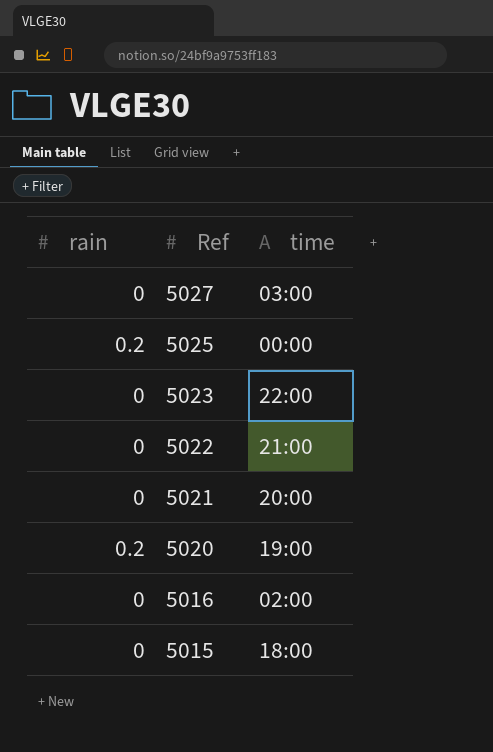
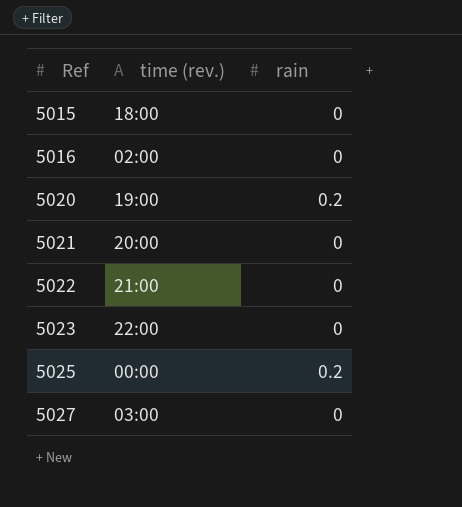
row order: Ref descending -> Ref ascending
column name: time -> time (rev.)
column rain | position: 1 -> 3

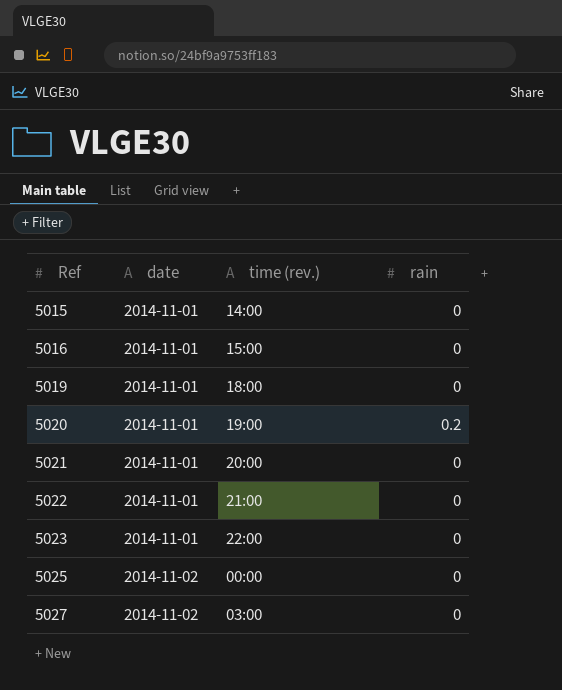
column date | position: none -> 2
5015 | time (rev.): 18:00 -> 14:00
5016 | time (rev.): 02:00 -> 15:00
row 5019: none -> 2014-11-01 | 18:00 | 0
5025 | rain: 0.2 -> 0

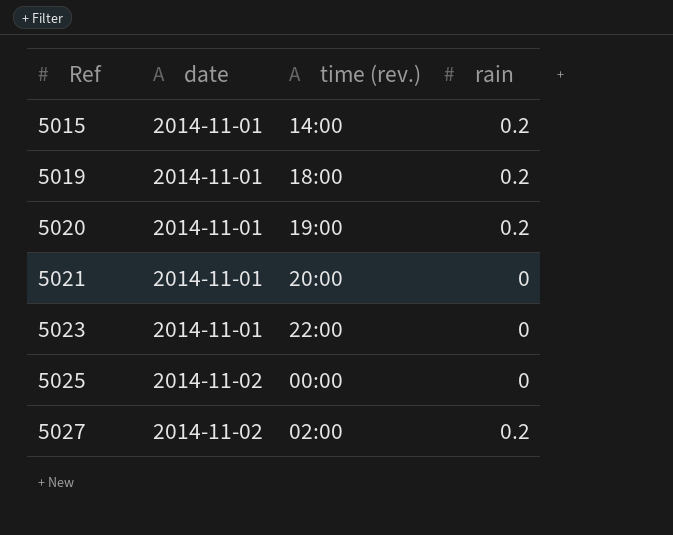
row 5016: 2014-11-01 | 15:00 | 0 -> none
row 5022: 2014-11-01 | 21:00 | 0 -> none
5015 | rain: 0 -> 0.2
5019 | rain: 0 -> 0.2
5027 | time (rev.): 03:00 -> 02:00
5027 | rain: 0 -> 0.2

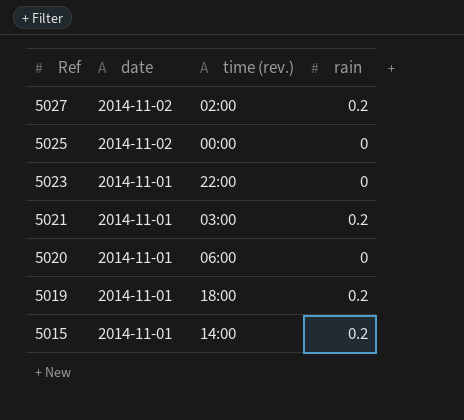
row order: Ref ascending -> Ref descending
5021 | time (rev.): 20:00 -> 03:00
5021 | rain: 0 -> 0.2
5020 | time (rev.): 19:00 -> 06:00
5020 | rain: 0.2 -> 0

